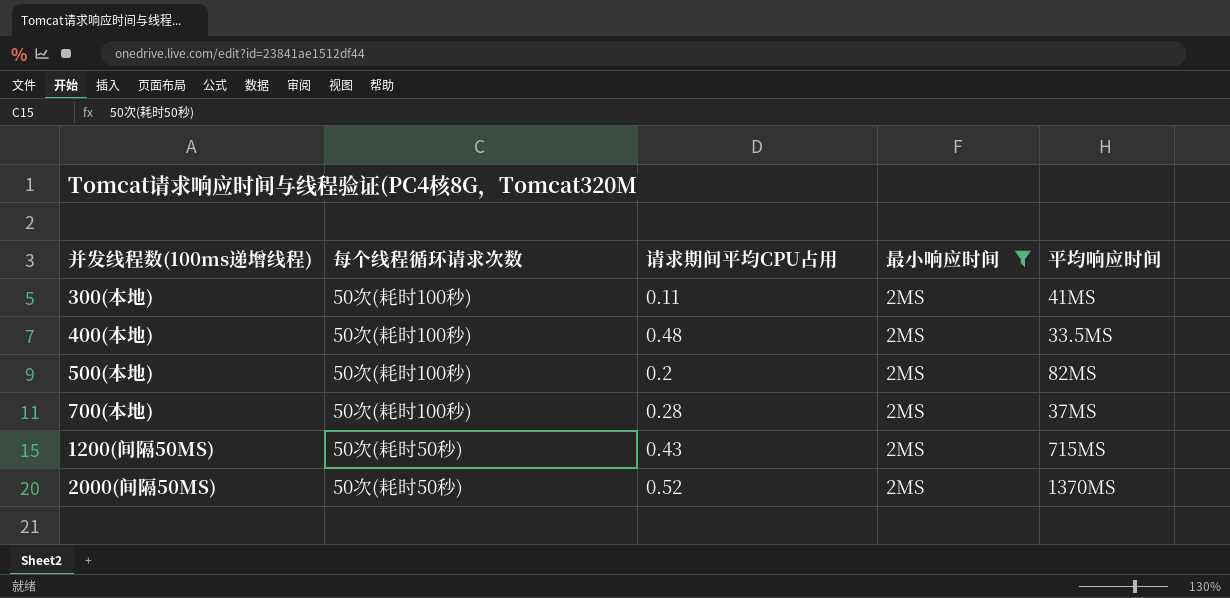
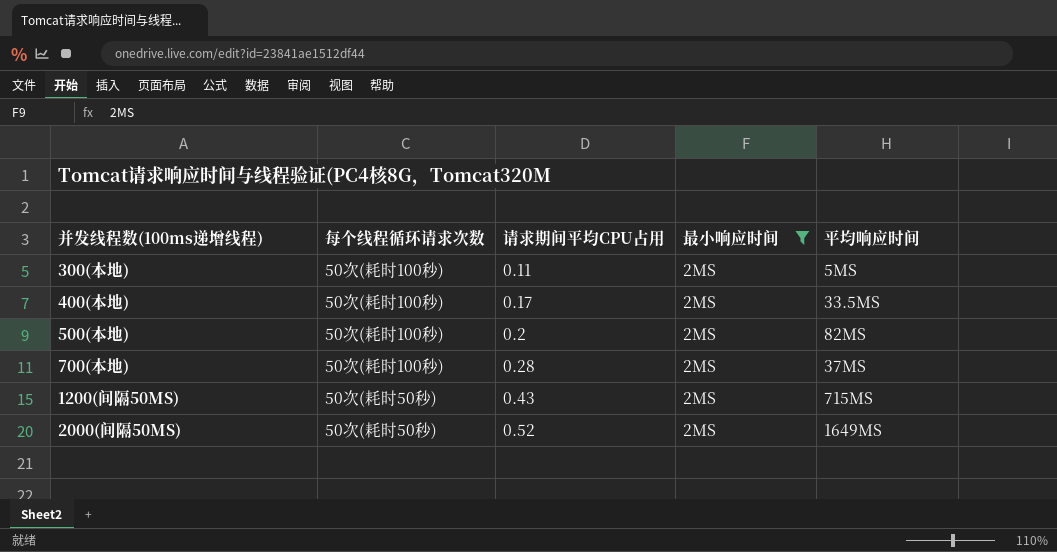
300(本地) | 平均响应时间: 41MS -> 5MS
400(本地) | 请求期间平均CPU占用: 0.48 -> 0.17
2000(间隔50MS) | 平均响应时间: 1370MS -> 1649MS

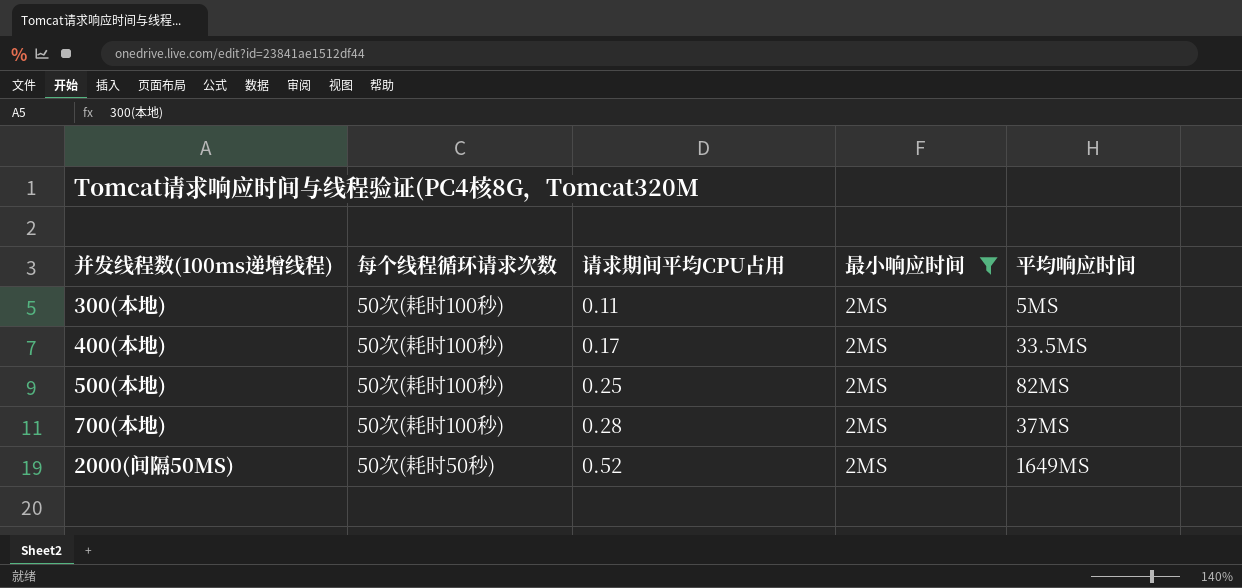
row 1200(间隔50MS): 50次(耗时50秒) | 0.43 | 2MS | 715MS -> none
500(本地) | 请求期间平均CPU占用: 0.2 -> 0.25

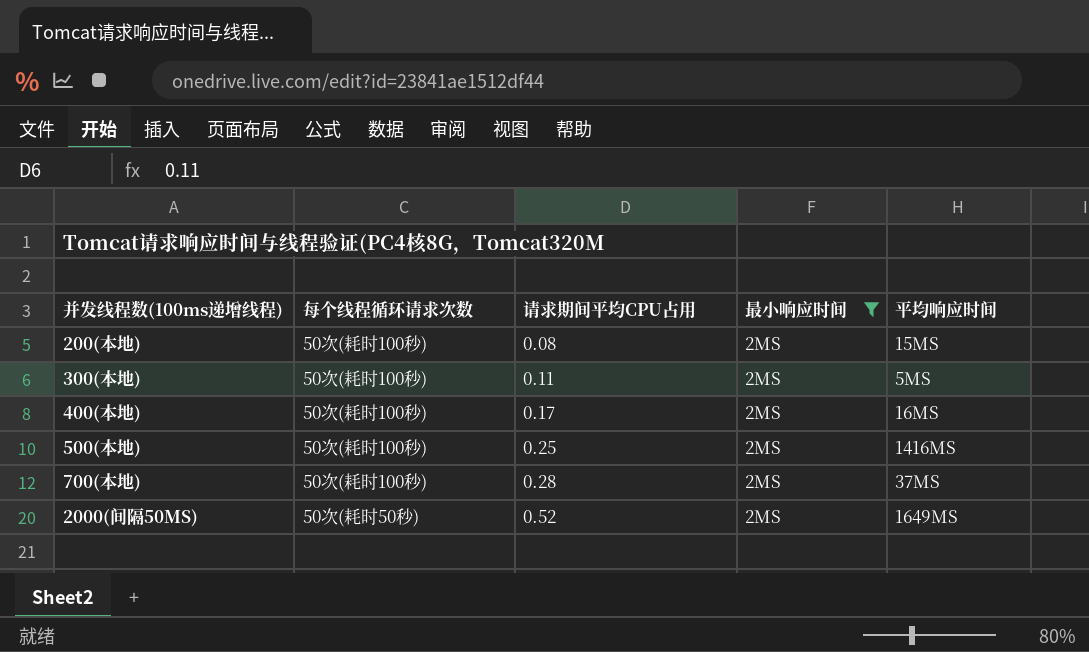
row 200(本地): none -> 50次(耗时100秒) | 0.08 | 2MS | 15MS
400(本地) | 平均响应时间: 33.5MS -> 16MS
500(本地) | 平均响应时间: 82MS -> 1416MS

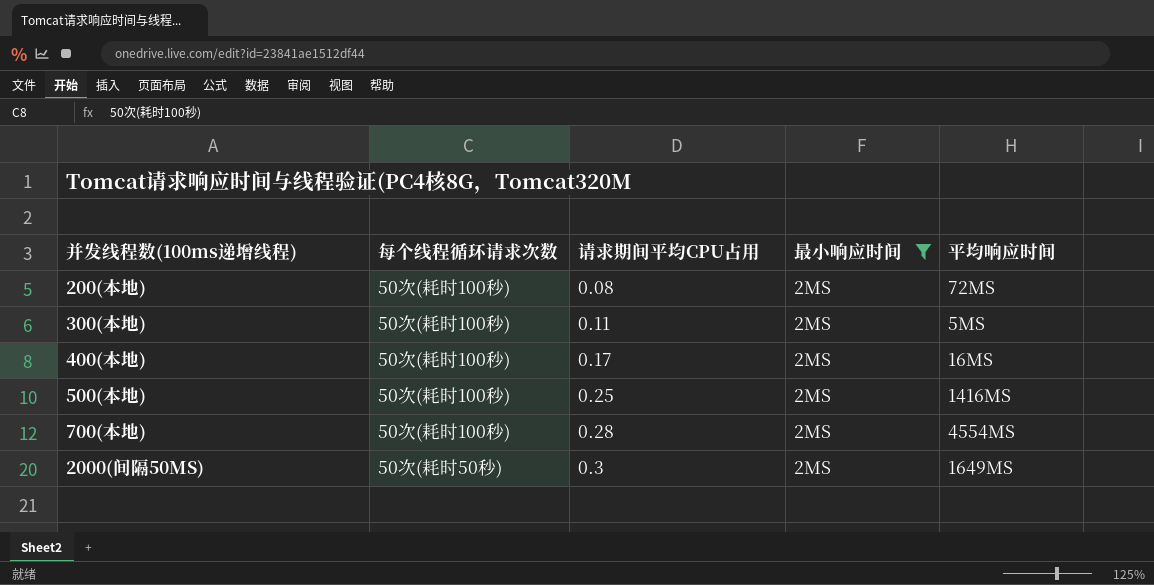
200(本地) | 平均响应时间: 15MS -> 72MS
700(本地) | 平均响应时间: 37MS -> 4554MS
2000(间隔50MS) | 请求期间平均CPU占用: 0.52 -> 0.3

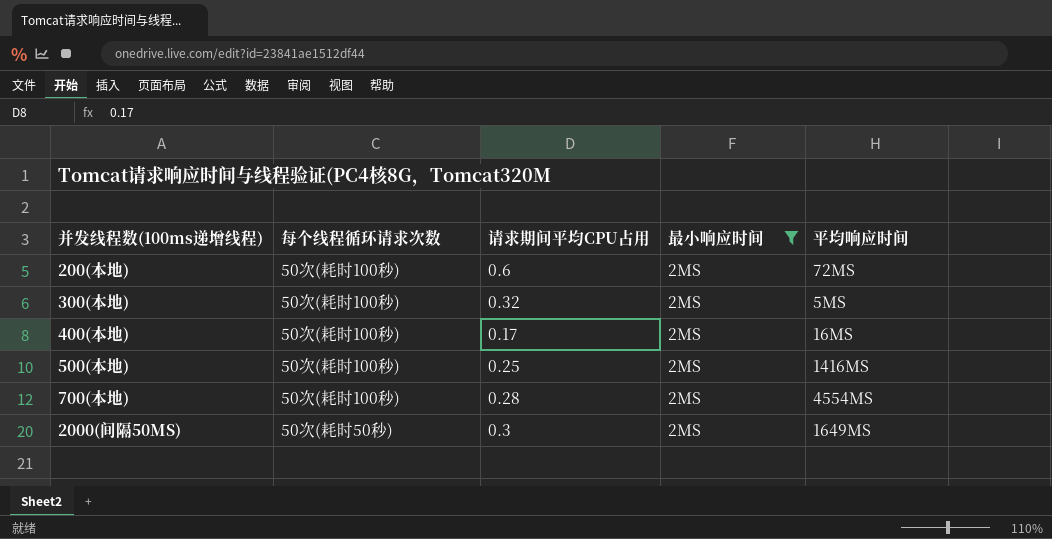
200(本地) | 请求期间平均CPU占用: 0.08 -> 0.6
300(本地) | 请求期间平均CPU占用: 0.11 -> 0.32

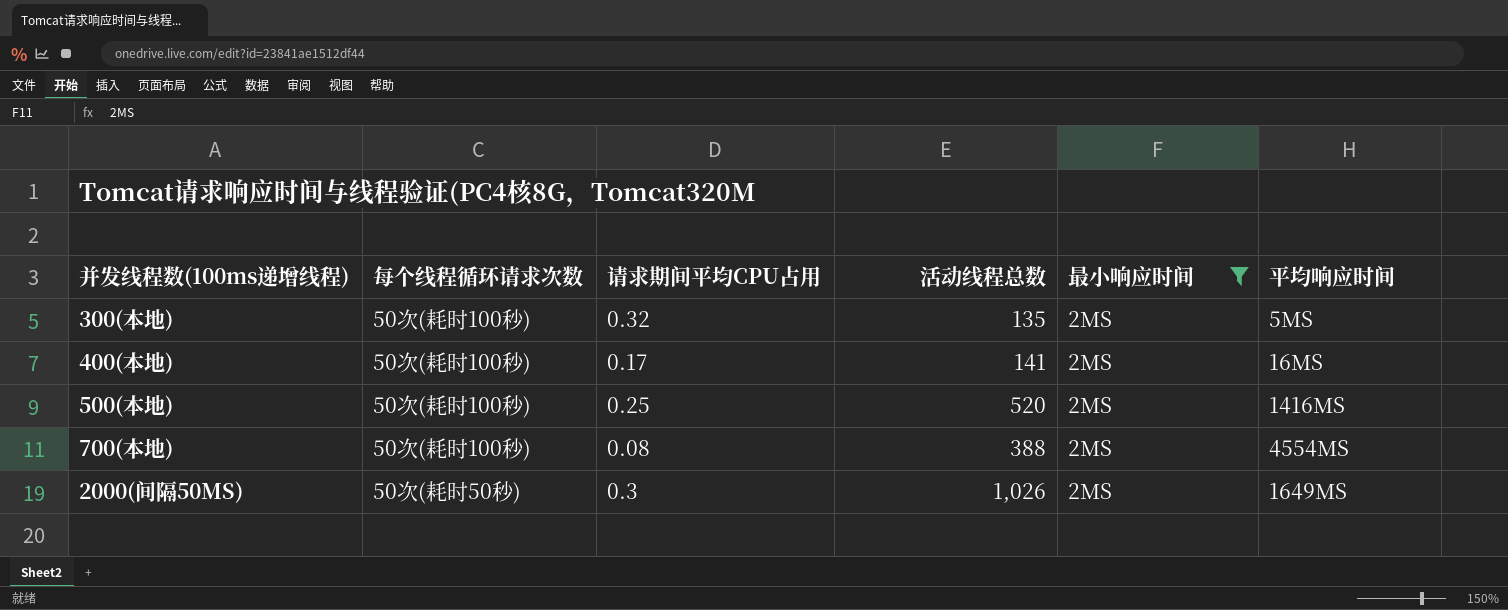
column 活动线程总数 | position: none -> 4
row 200(本地): 50次(耗时100秒) | 0.6 | 2MS | 72MS -> none
700(本地) | 请求期间平均CPU占用: 0.28 -> 0.08

